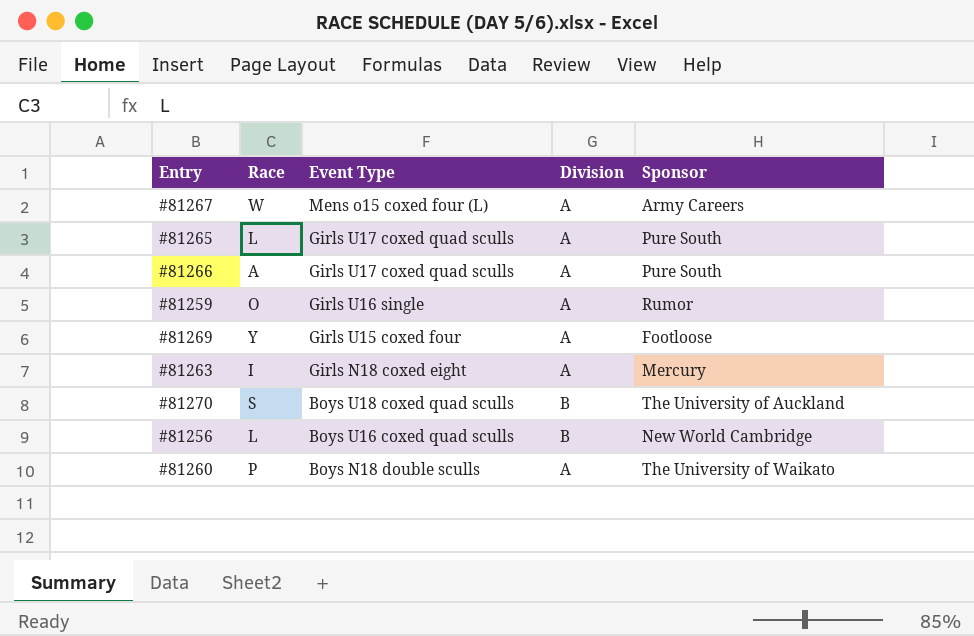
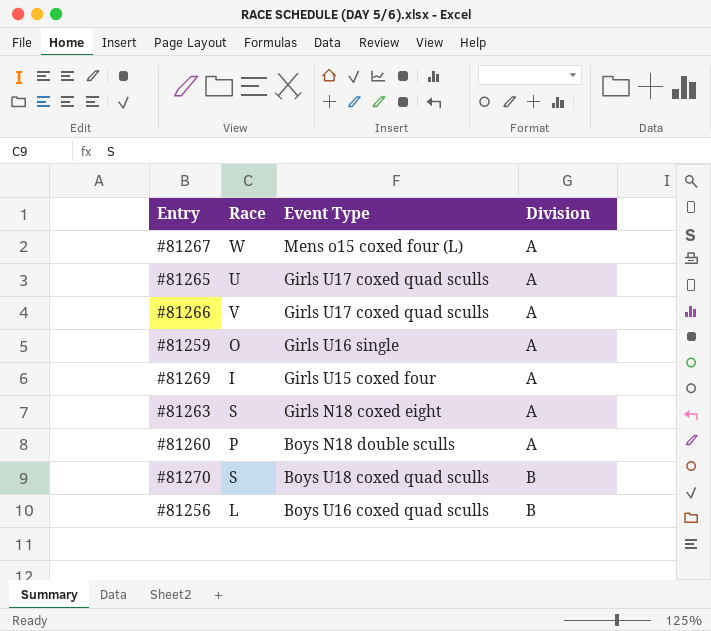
row order: Event Type descending -> Division ascending
column Sponsor | position: 5 -> none
#81265 | Race: L -> U
#81266 | Race: A -> V
#81269 | Race: Y -> I
#81263 | Race: I -> S

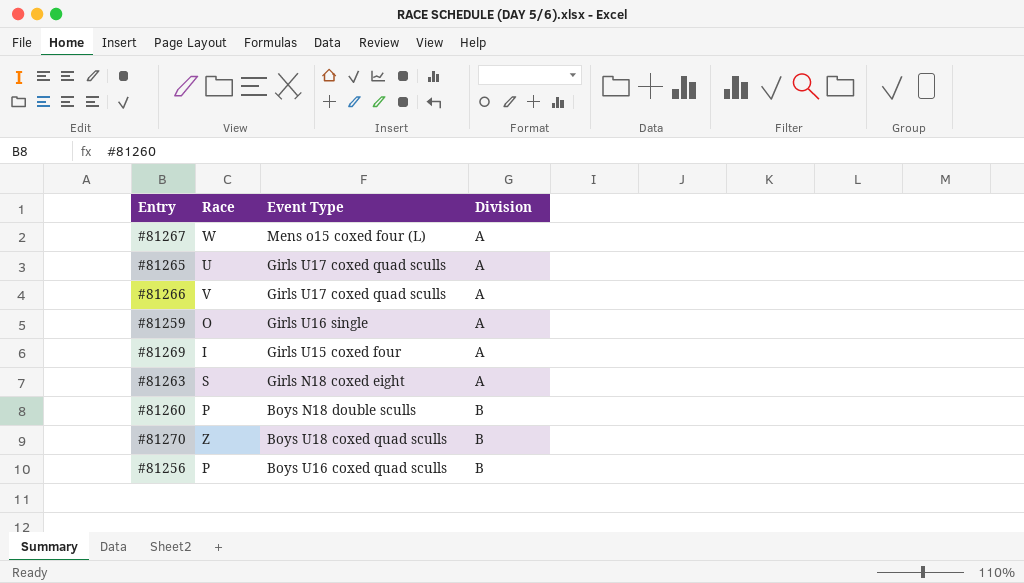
#81260 | Division: A -> B
#81270 | Race: S -> Z
#81256 | Race: L -> P

